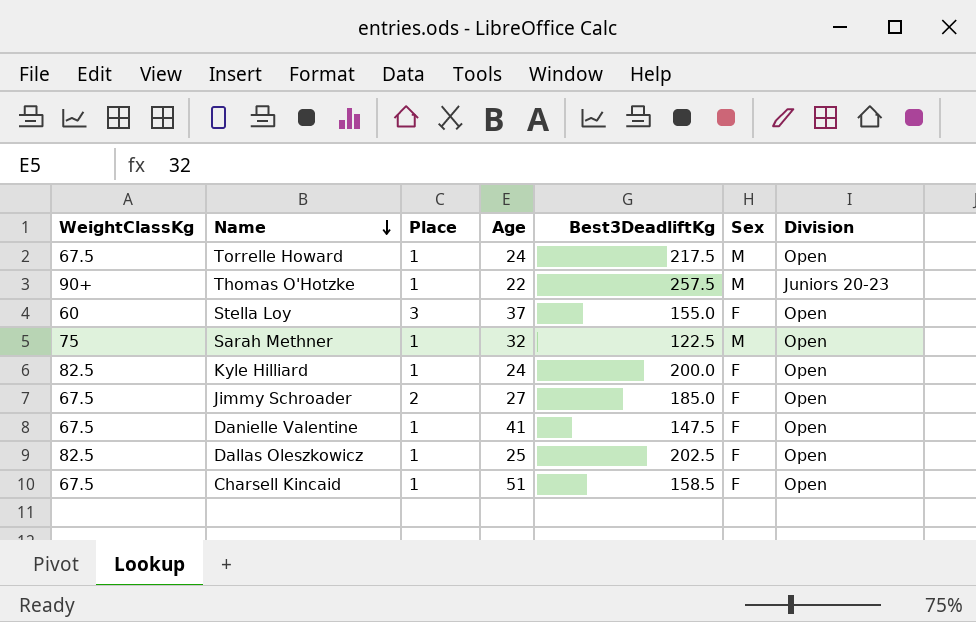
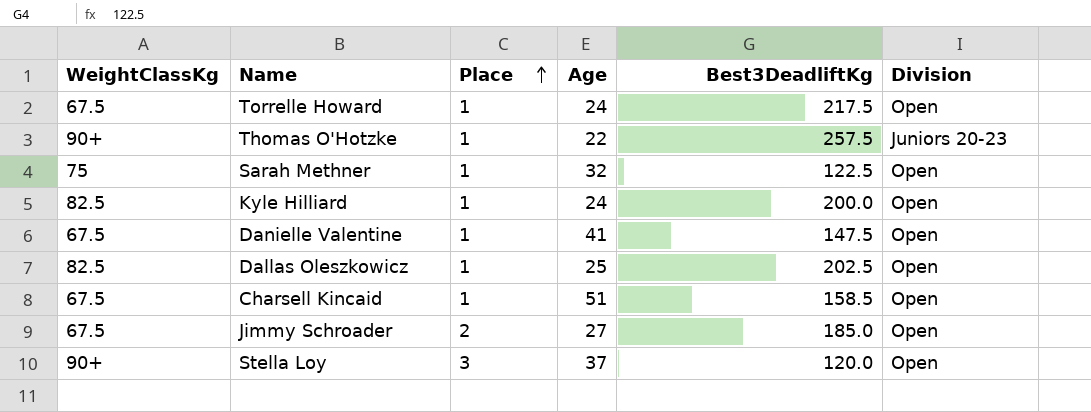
row order: Name descending -> Place ascending
column Sex | position: 6 -> none
Stella Loy | WeightClassKg: 60 -> 90+
Stella Loy | Best3DeadliftKg: 155.0 -> 120.0

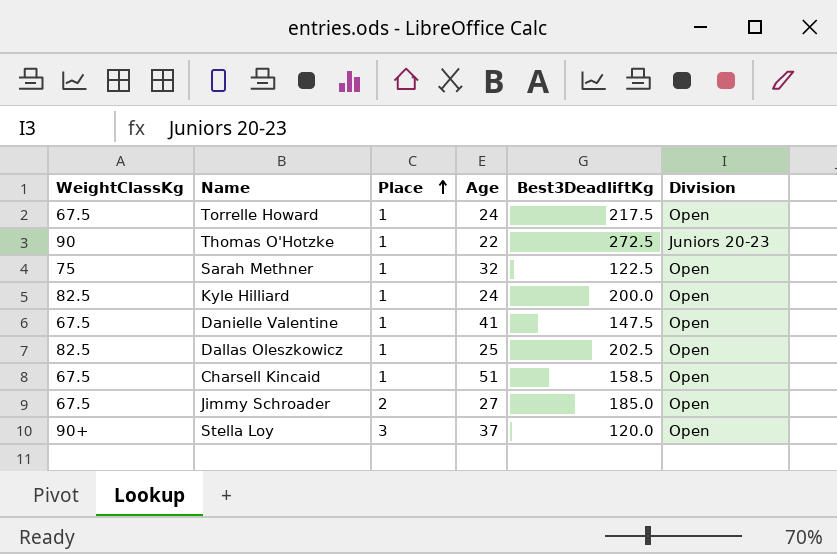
Thomas O'Hotzke | WeightClassKg: 90+ -> 90
Thomas O'Hotzke | Best3DeadliftKg: 257.5 -> 272.5

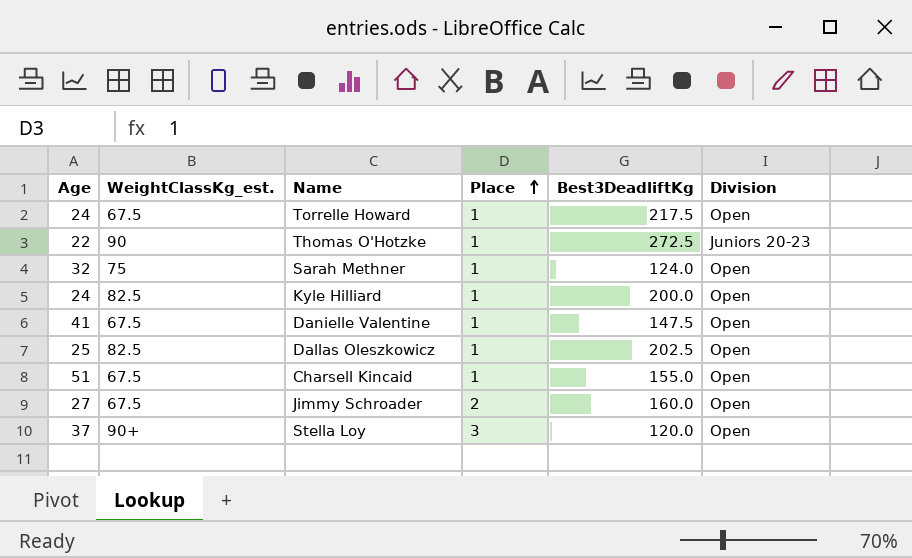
column Age | position: 4 -> 1
column name: WeightClassKg -> WeightClassKg_est.
Sarah Methner | Best3DeadliftKg: 122.5 -> 124.0
Charsell Kincaid | Best3DeadliftKg: 158.5 -> 155.0
Jimmy Schroader | Best3DeadliftKg: 185.0 -> 160.0

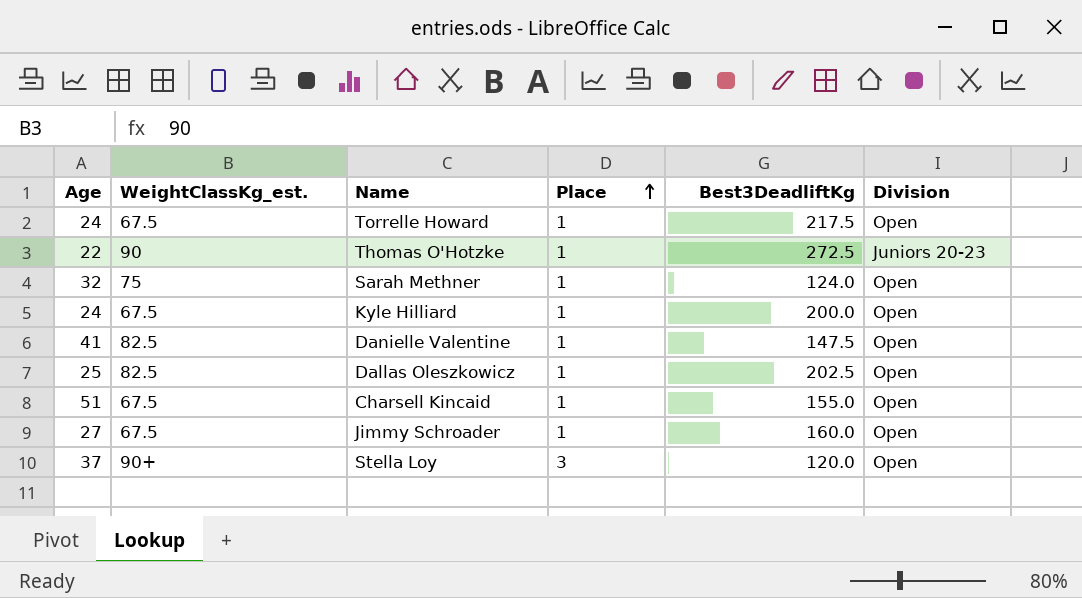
Kyle Hilliard | WeightClassKg_est.: 82.5 -> 67.5
Danielle Valentine | WeightClassKg_est.: 67.5 -> 82.5
Jimmy Schroader | Place: 2 -> 1

